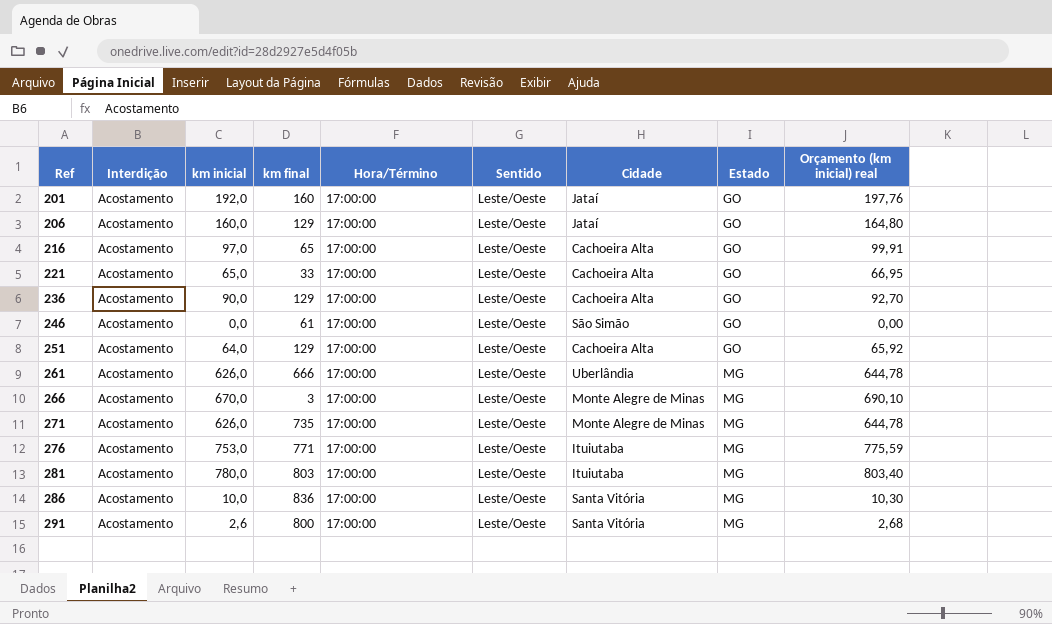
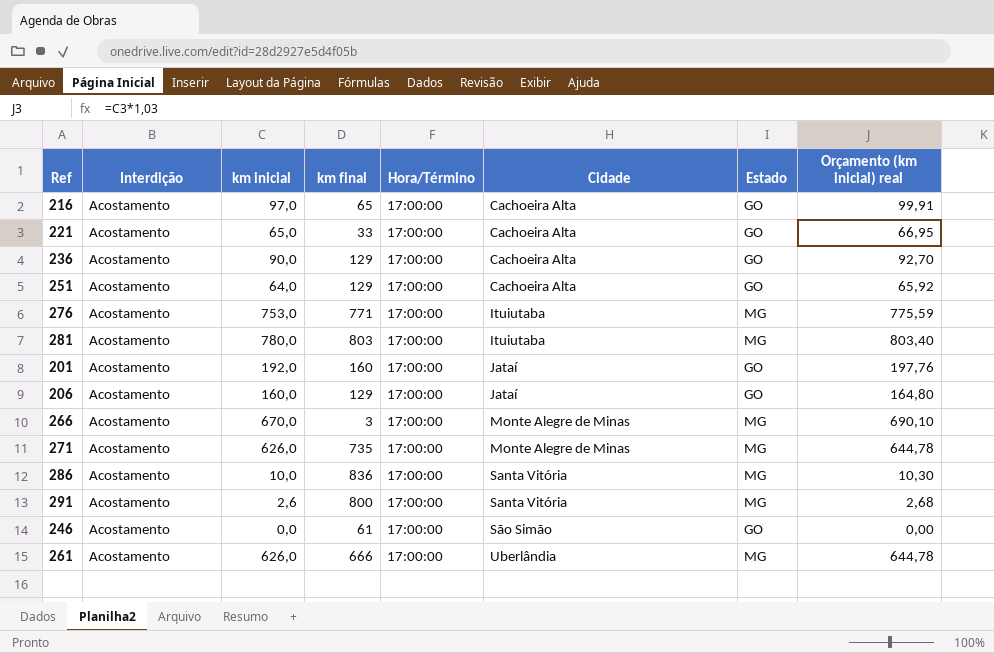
row order: Ref ascending -> Cidade ascending
column Sentido | position: 6 -> none

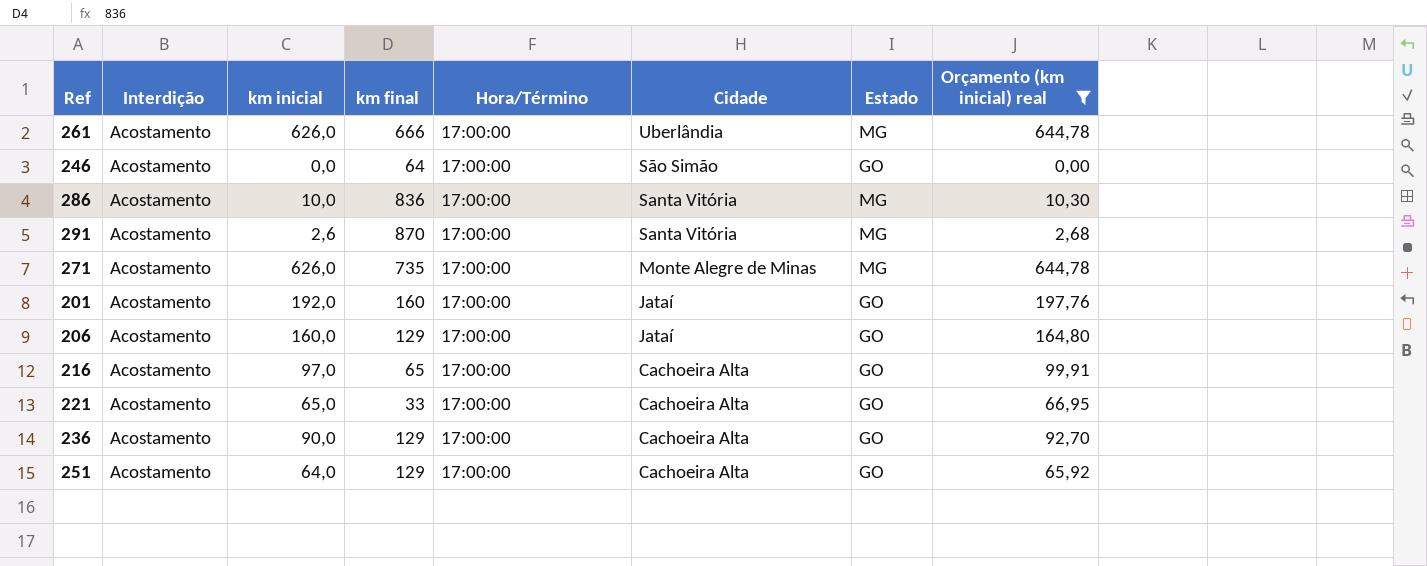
filter: none -> Orçamento (km inicial) real <= 644,78
row order: Cidade ascending -> Cidade descending
246 | km final: 61 -> 64
291 | km final: 800 -> 870

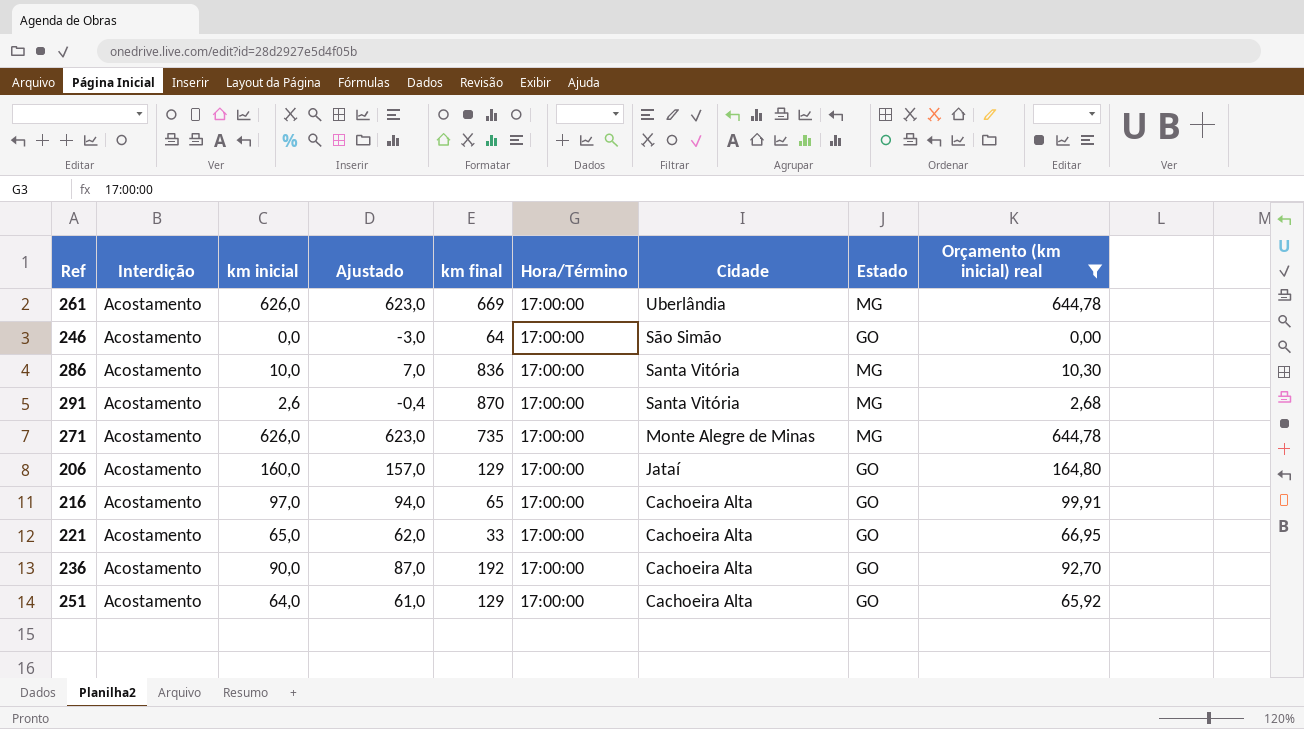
column Ajustado | formula: none -> [km inicial] - 3
row 201: Acostamento | 192,0 | 160 | 17:00:00 | Jataí | GO | 197,76 -> none
261 | km final: 666 -> 669
236 | km final: 129 -> 192

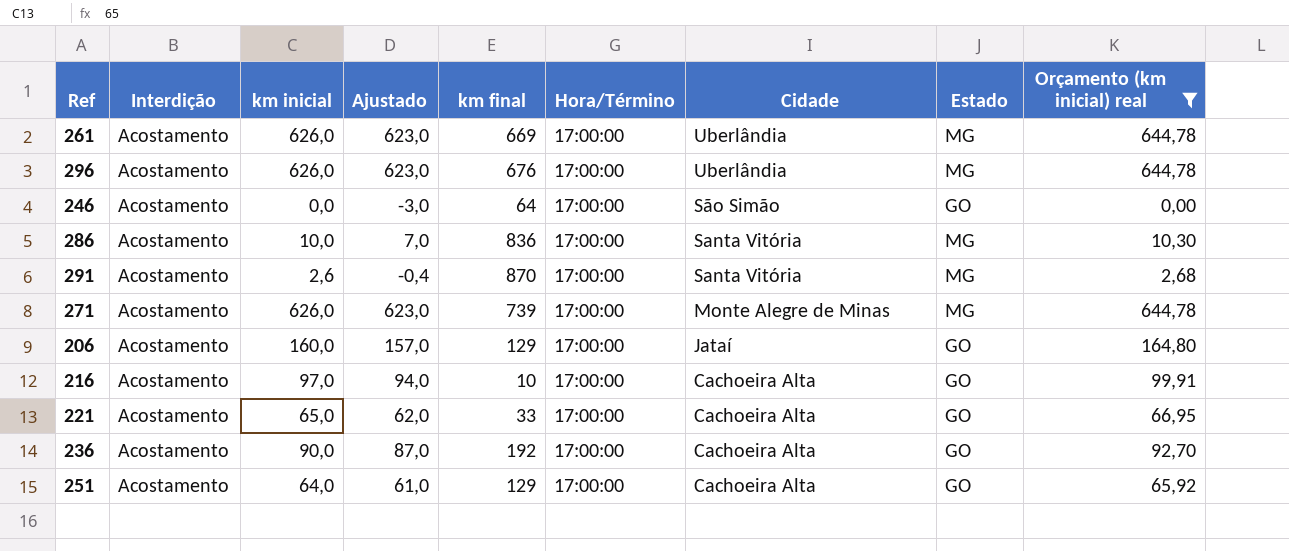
row 296: none -> Acostamento | 626,0 | 623,0 | 676 | 17:00:00 | Uberlândia | MG | 644,78
271 | km final: 735 -> 739
216 | km final: 65 -> 10

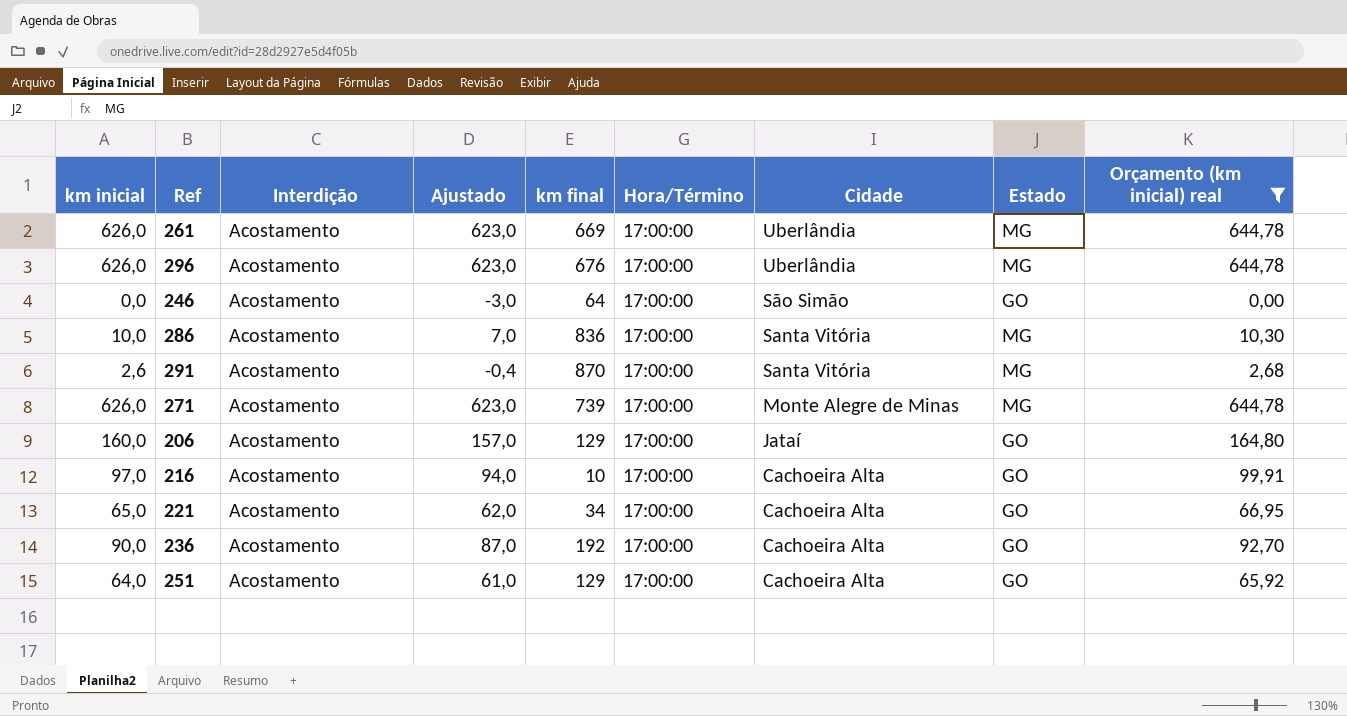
column km inicial | position: 3 -> 1
221 | km final: 33 -> 34

